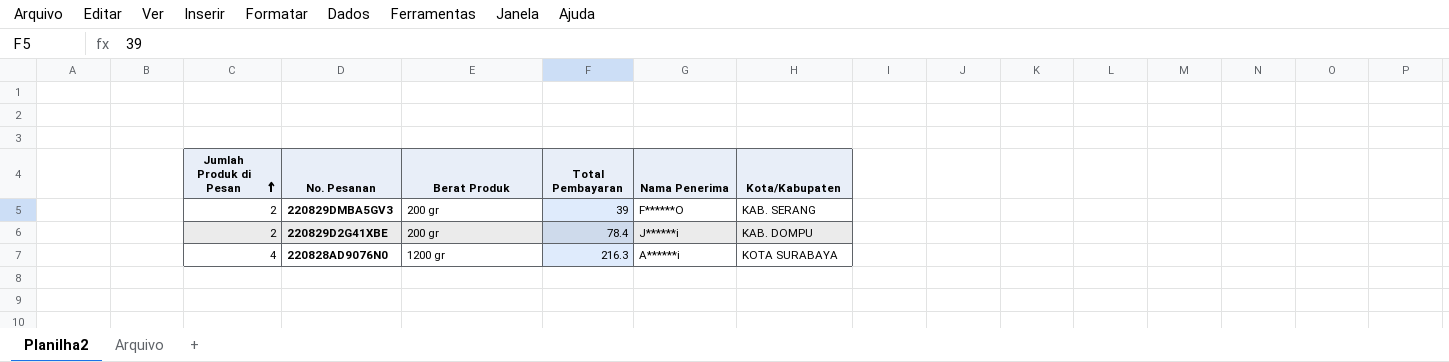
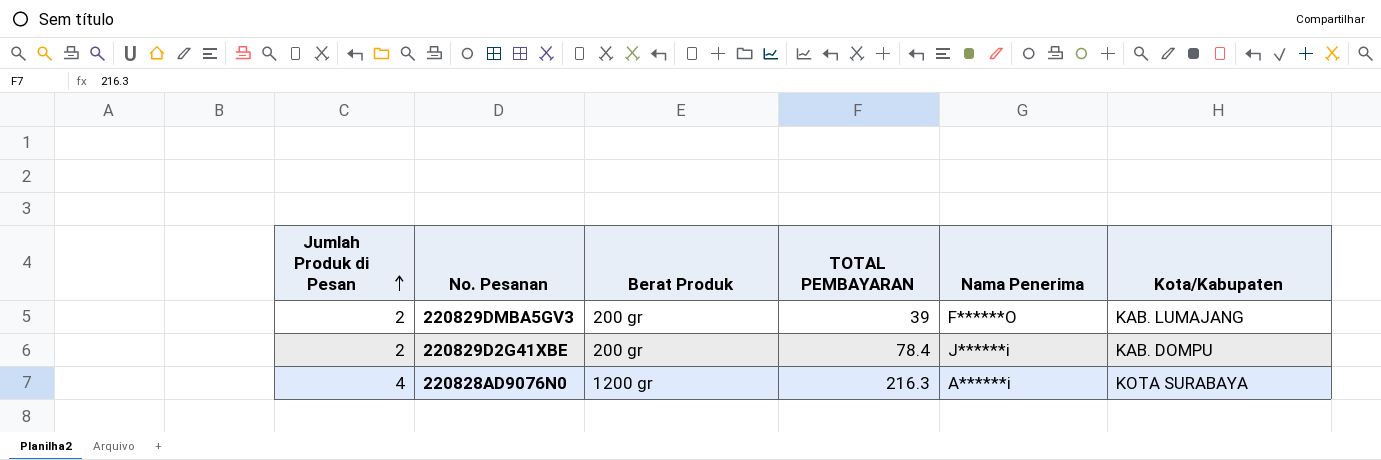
column name: Total Pembayaran -> TOTAL PEMBAYARAN
220829DMBA5GV3 | Kota/Kabupaten: KAB. SERANG -> KAB. LUMAJANG

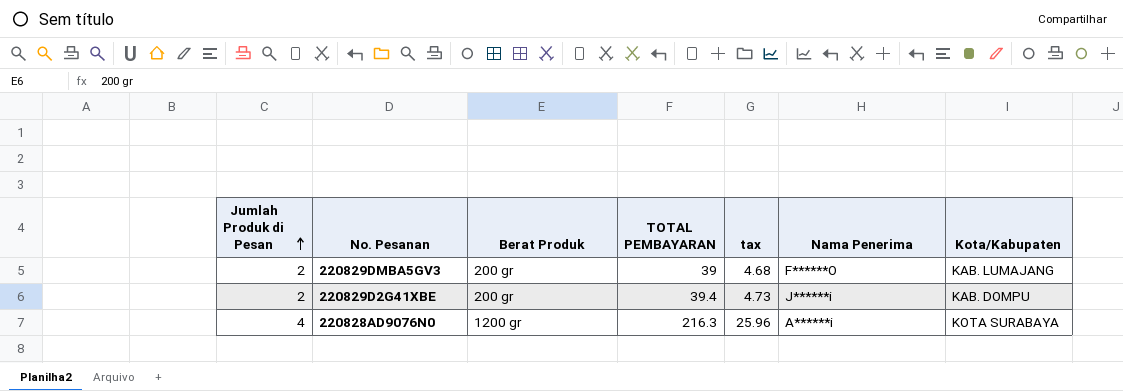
column tax | formula: none -> [TOTAL PEMBAYARAN] * 0.12
220829D2G41XBE | TOTAL PEMBAYARAN: 78.4 -> 39.4

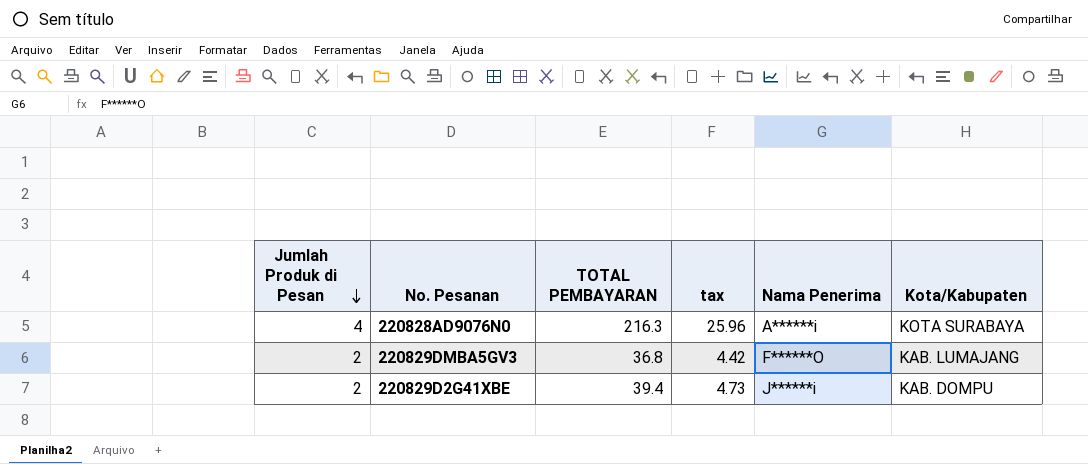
row order: Jumlah Produk di Pesan ascending -> Jumlah Produk di Pesan descending
column Berat Produk | position: 3 -> none
220829DMBA5GV3 | TOTAL PEMBAYARAN: 39 -> 36.8
220829DMBA5GV3 | tax: 4.68 -> 4.42

